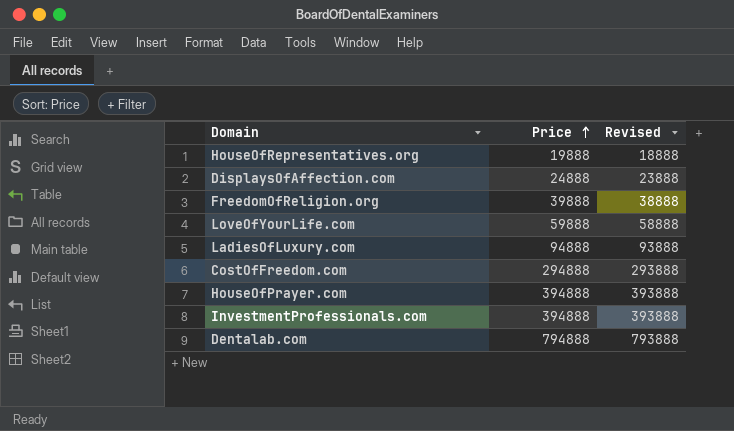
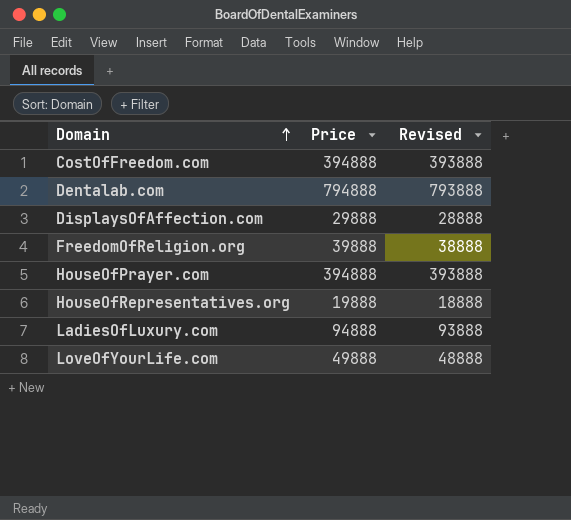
row order: Price ascending -> Domain ascending
row InvestmentProfessionals.com: 394888 | 393888 -> none
CostOfFreedom.com | Price: 294888 -> 394888
CostOfFreedom.com | Revised: 293888 -> 393888
DisplaysOfAffection.com | Price: 24888 -> 29888
DisplaysOfAffection.com | Revised: 23888 -> 28888
LoveOfYourLife.com | Price: 59888 -> 49888
LoveOfYourLife.com | Revised: 58888 -> 48888

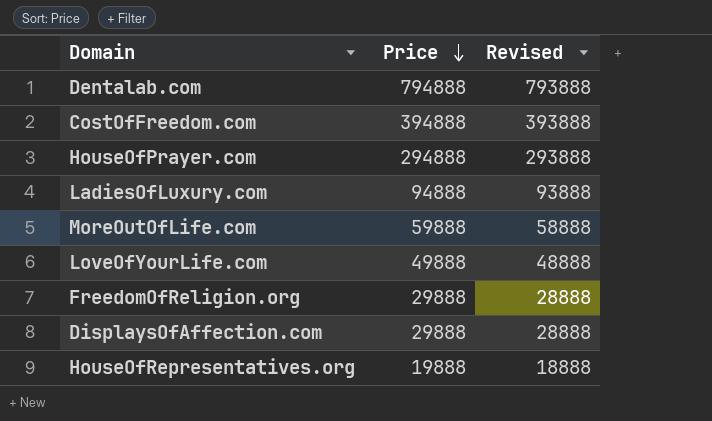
row order: Domain ascending -> Price descending
HouseOfPrayer.com | Price: 394888 -> 294888
HouseOfPrayer.com | Revised: 393888 -> 293888
row MoreOutOfLife.com: none -> 59888 | 58888
FreedomOfReligion.org | Price: 39888 -> 29888
FreedomOfReligion.org | Revised: 38888 -> 28888

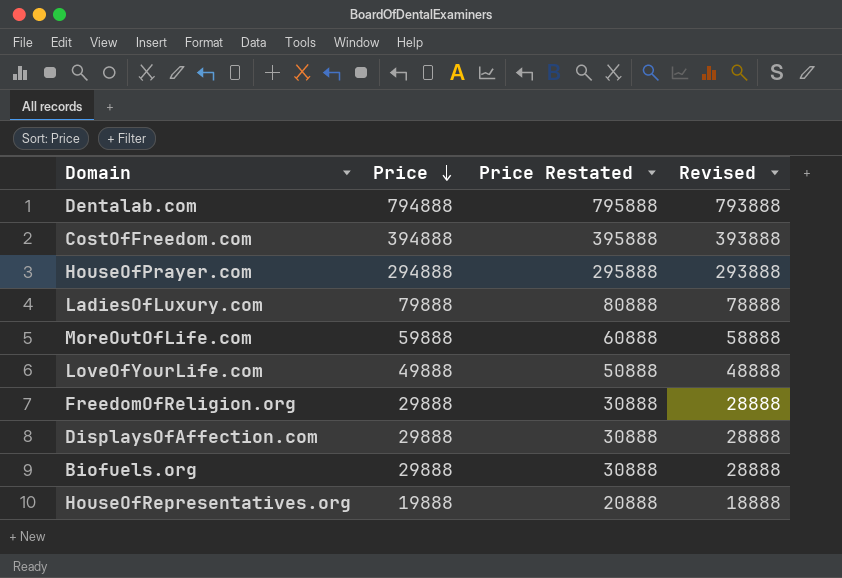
column Price Restated | formula: none -> [Price] + 1000
LadiesOfLuxury.com | Price: 94888 -> 79888
LadiesOfLuxury.com | Revised: 93888 -> 78888
row Biofuels.org: none -> 29888 | 30888 | 28888

